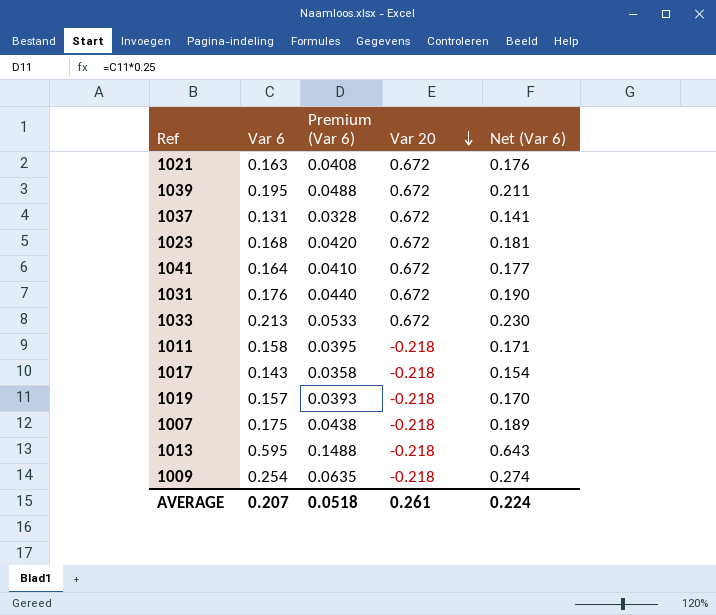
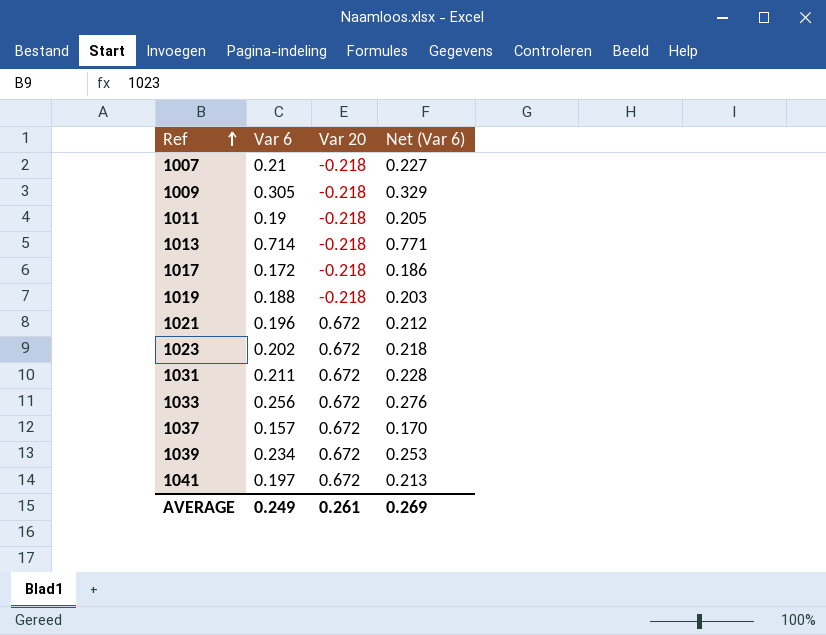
row order: Var 20 descending -> Ref ascending
column Premium (Var 6) | formula: [Var 6] * 0.25 -> none
1007 | Var 6: 0.175 -> 0.21
1007 | Net (Var 6): 0.189 -> 0.227
1009 | Var 6: 0.254 -> 0.305
1009 | Net (Var 6): 0.274 -> 0.329
1011 | Var 6: 0.158 -> 0.19
1011 | Net (Var 6): 0.171 -> 0.205
1013 | Var 6: 0.595 -> 0.714
1013 | Net (Var 6): 0.643 -> 0.771
1017 | Var 6: 0.143 -> 0.172
1017 | Net (Var 6): 0.154 -> 0.186
1019 | Var 6: 0.157 -> 0.188
1019 | Net (Var 6): 0.170 -> 0.203
1021 | Var 6: 0.163 -> 0.196
1021 | Net (Var 6): 0.176 -> 0.212
1023 | Var 6: 0.168 -> 0.202
1023 | Net (Var 6): 0.181 -> 0.218
1031 | Var 6: 0.176 -> 0.211
1031 | Net (Var 6): 0.190 -> 0.228
1033 | Var 6: 0.213 -> 0.256
1033 | Net (Var 6): 0.230 -> 0.276
1037 | Var 6: 0.131 -> 0.157
1037 | Net (Var 6): 0.141 -> 0.170
1039 | Var 6: 0.195 -> 0.234
1039 | Net (Var 6): 0.211 -> 0.253
1041 | Var 6: 0.164 -> 0.197
1041 | Net (Var 6): 0.177 -> 0.213
AVERAGE | Var 6: 0.207 -> 0.249
AVERAGE | Net (Var 6): 0.224 -> 0.269

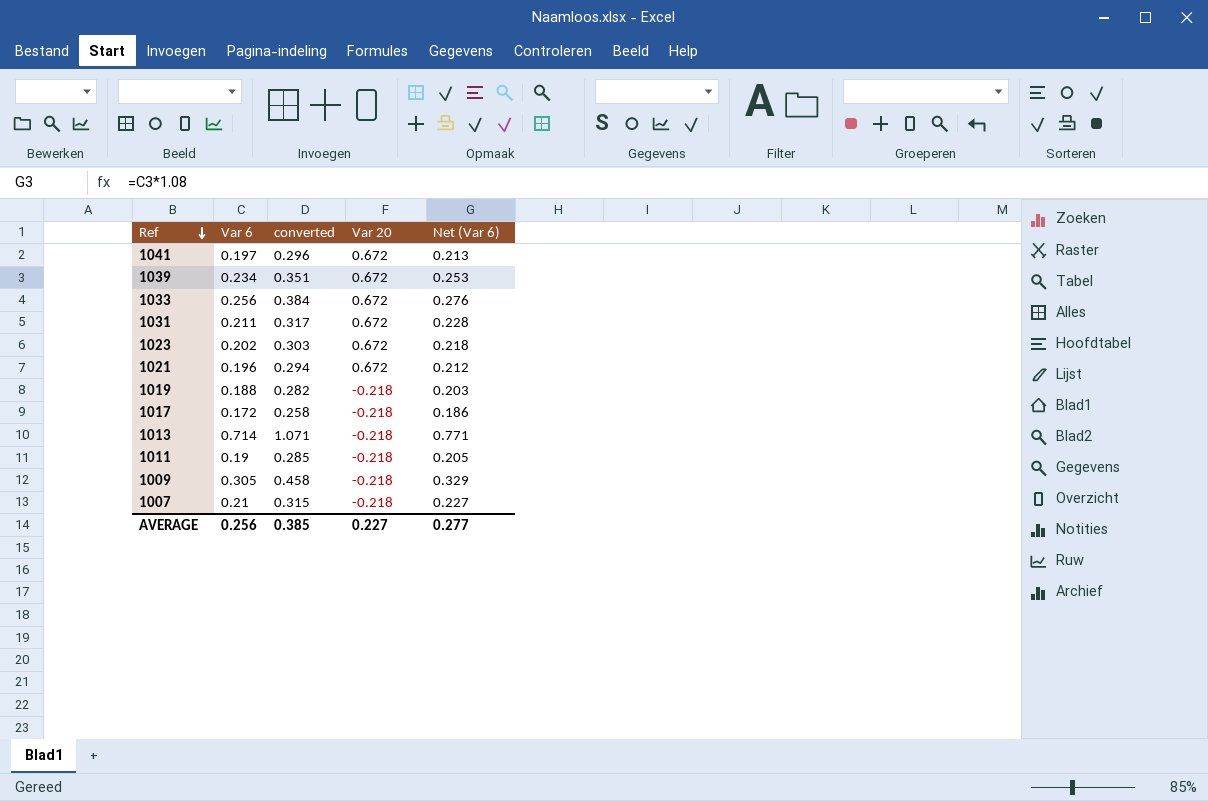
row order: Ref ascending -> Ref descending
column converted | formula: none -> [Var 6] * 1.5
row 1037: 0.157 | 0.672 | 0.170 -> none
AVERAGE | Var 6: 0.249 -> 0.256
AVERAGE | Var 20: 0.261 -> 0.227
AVERAGE | Net (Var 6): 0.269 -> 0.277

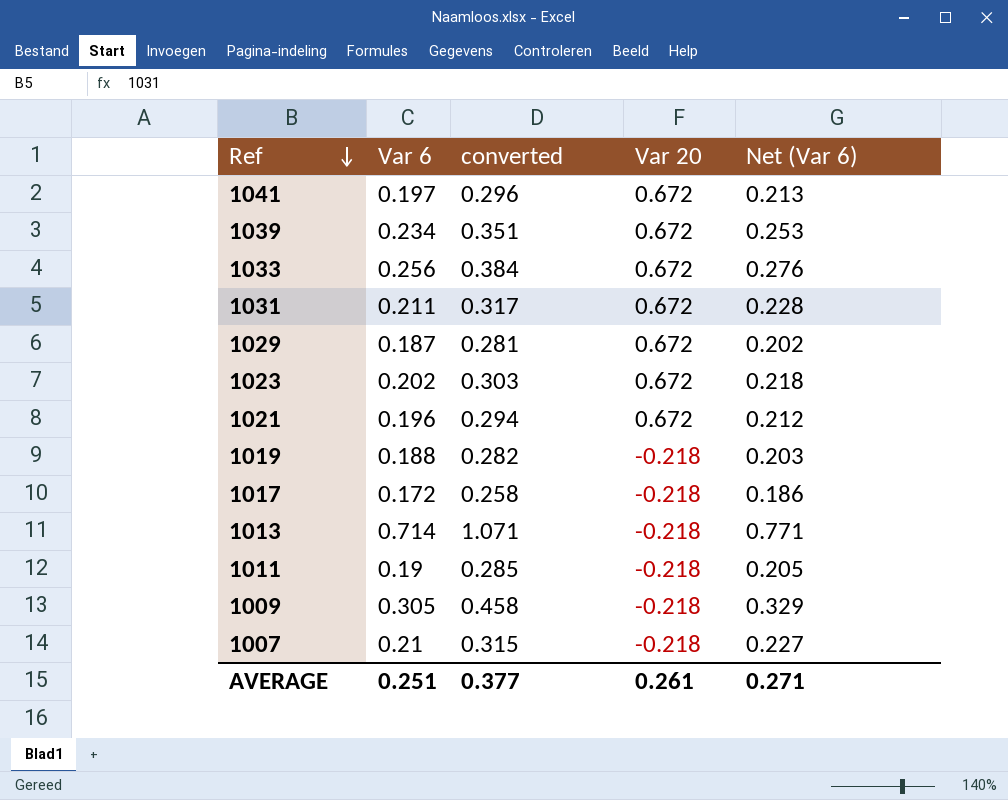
row 1029: none -> 0.187 | 0.281 | 0.672 | 0.202
AVERAGE | Var 6: 0.256 -> 0.251
AVERAGE | converted: 0.385 -> 0.377
AVERAGE | Var 20: 0.227 -> 0.261
AVERAGE | Net (Var 6): 0.277 -> 0.271

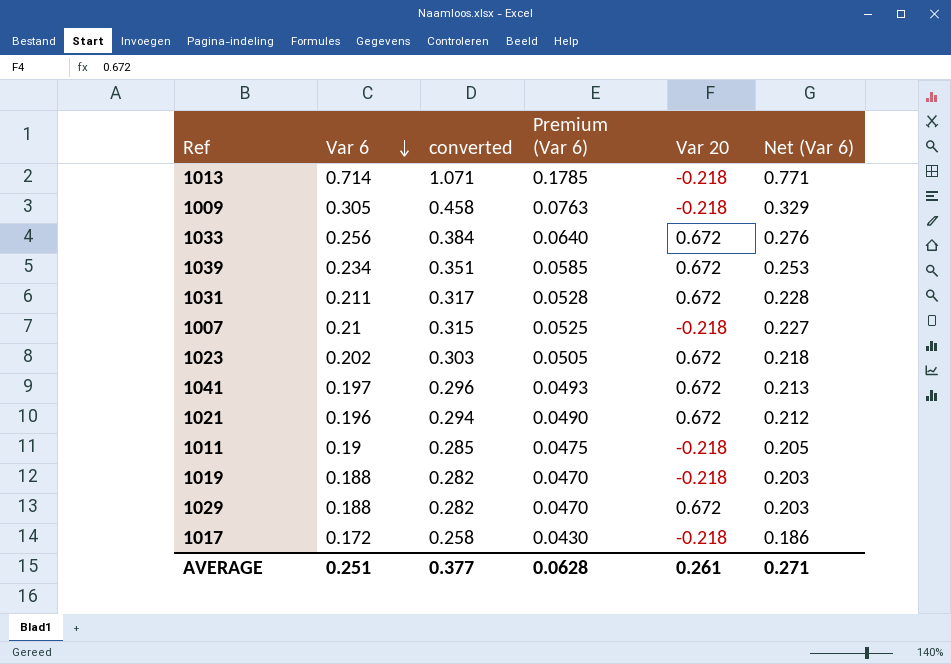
row order: Ref descending -> Var 6 descending
column Premium (Var 6) | formula: none -> [Var 6] * 0.25
1029 | Var 6: 0.187 -> 0.188
1029 | converted: 0.281 -> 0.282
1029 | Net (Var 6): 0.202 -> 0.203

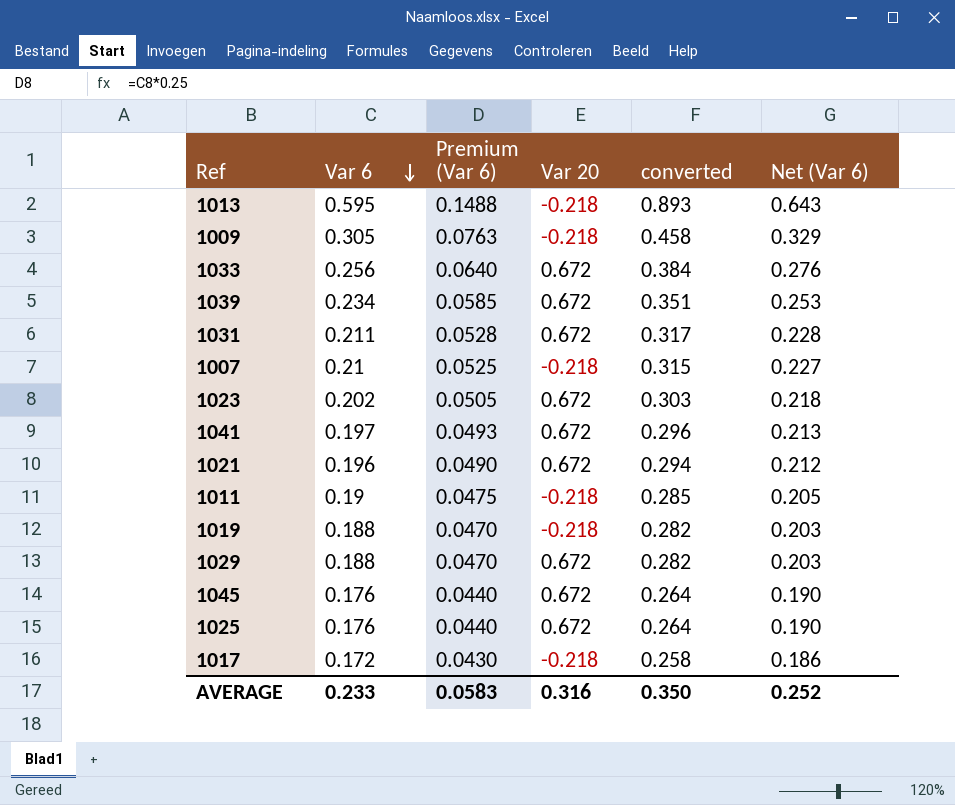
column converted | position: 3 -> 5
1013 | Var 6: 0.714 -> 0.595
1013 | Premium (Var 6): 0.1785 -> 0.1488
1013 | converted: 1.071 -> 0.893
1013 | Net (Var 6): 0.771 -> 0.643
row 1045: none -> 0.176 | 0.0440 | 0.672 | 0.264 | 0.190
row 1025: none -> 0.176 | 0.0440 | 0.672 | 0.264 | 0.190
AVERAGE | Var 6: 0.251 -> 0.233
AVERAGE | Premium (Var 6): 0.0628 -> 0.0583
AVERAGE | Var 20: 0.261 -> 0.316
AVERAGE | converted: 0.377 -> 0.350
AVERAGE | Net (Var 6): 0.271 -> 0.252

